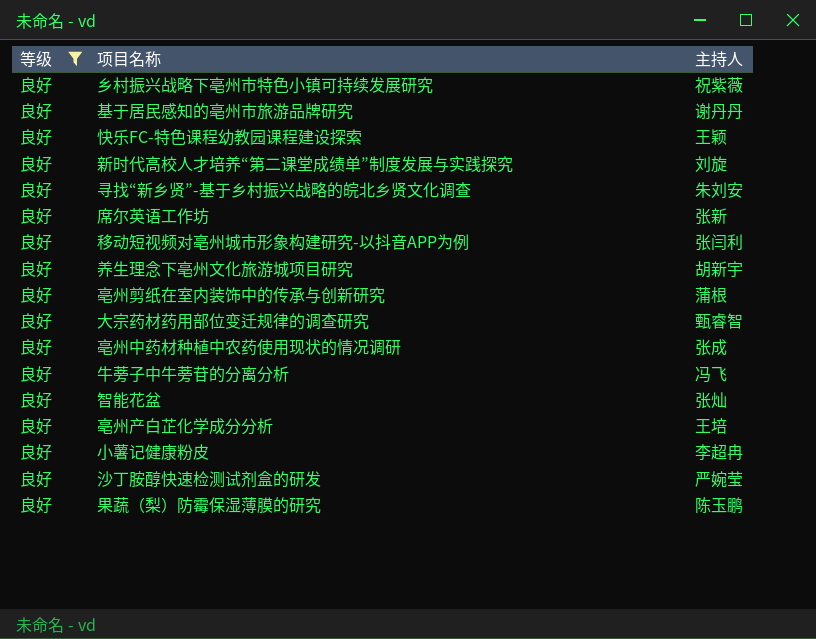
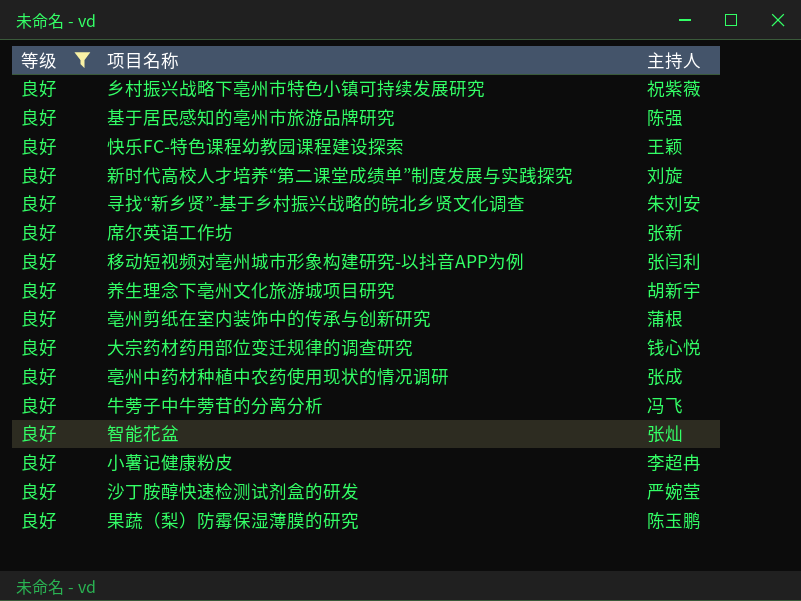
row 亳州产白芷化学成分分析: 良好 | 王培 -> none
基于居民感知的亳州市旅游品牌研究 | 主持人: 谢丹丹 -> 陈强
大宗药材药用部位变迁规律的调查研究 | 主持人: 甄睿智 -> 钱心悦

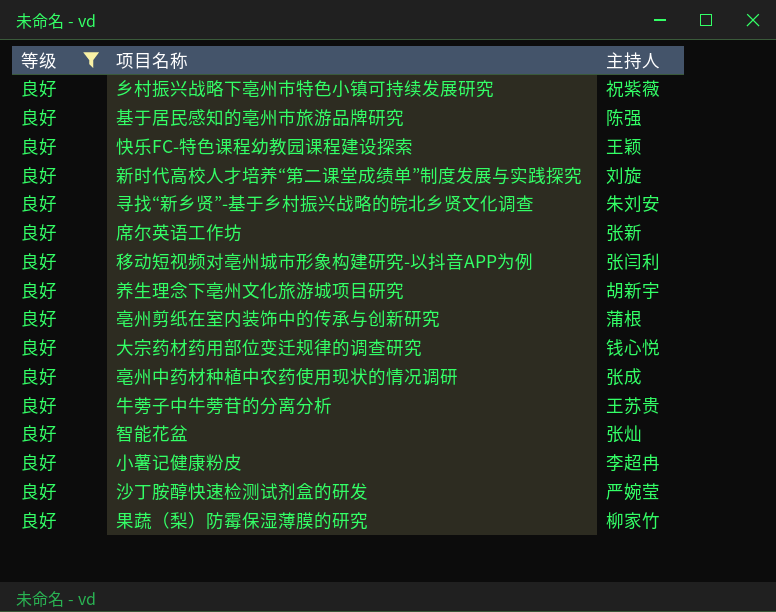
牛蒡子中牛蒡苷的分离分析 | 主持人: 冯飞 -> 王苏贵
果蔬（梨）防霉保湿薄膜的研究 | 主持人: 陈玉鹏 -> 柳家竹

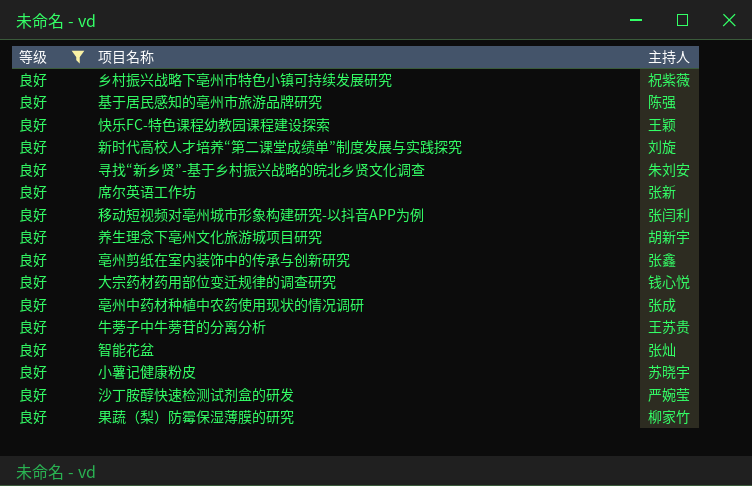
亳州剪纸在室内装饰中的传承与创新研究 | 主持人: 蒲根 -> 张鑫
小薯记健康粉皮 | 主持人: 李超冉 -> 苏晓宇

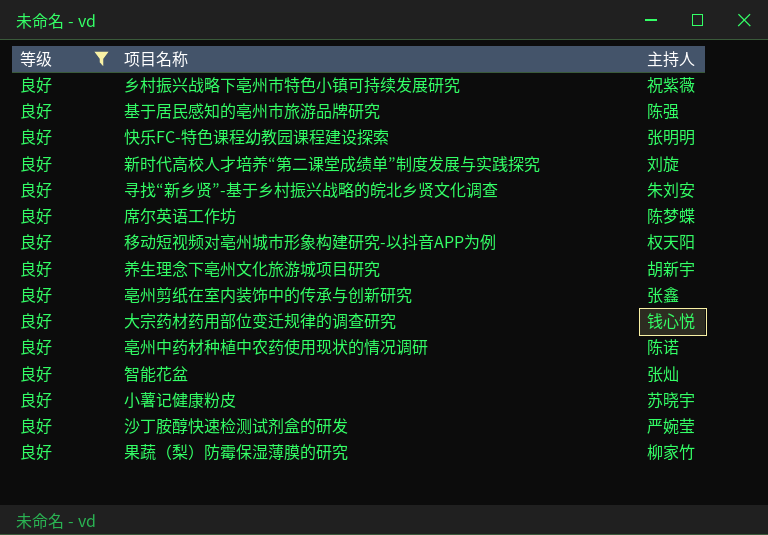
row 牛蒡子中牛蒡苷的分离分析: 良好 | 王苏贵 -> none
快乐FC-特色课程幼教园课程建设探索 | 主持人: 王颖 -> 张明明
席尔英语工作坊 | 主持人: 张新 -> 陈梦蝶
移动短视频对亳州城市形象构建研究-以抖音APP为例 | 主持人: 张闫利 -> 权天阳
亳州中药材种植中农药使用现状的情况调研 | 主持人: 张成 -> 陈诺

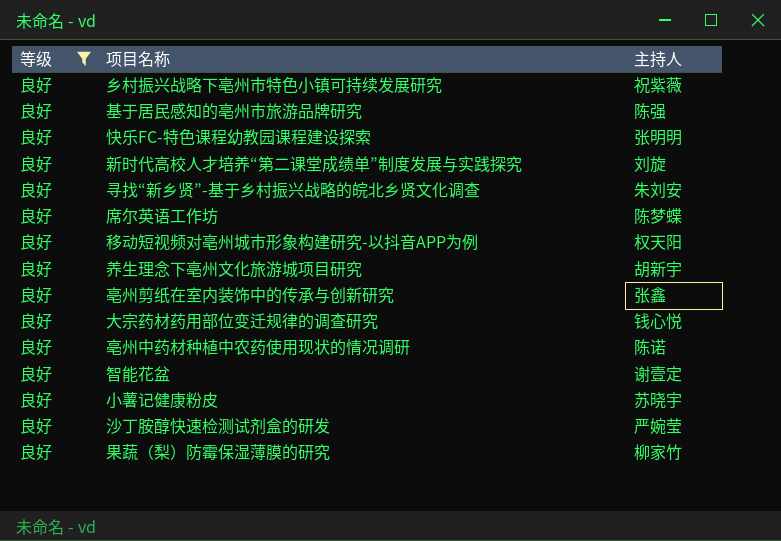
智能花盆 | 主持人: 张灿 -> 谢壹定

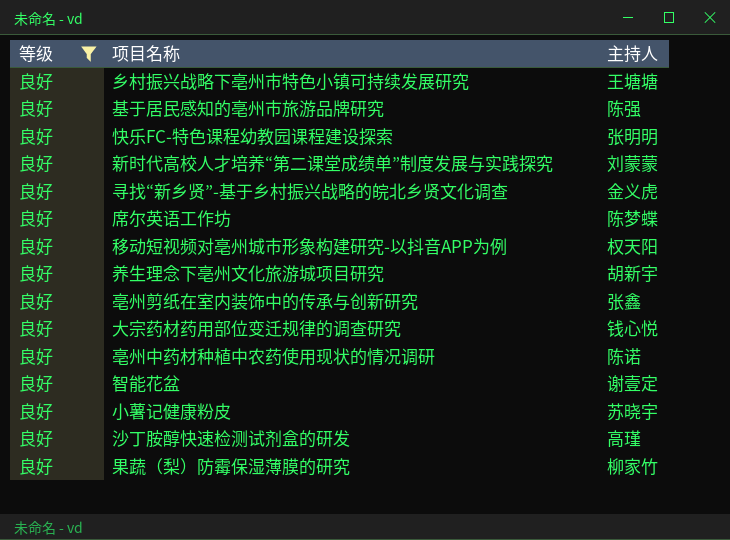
乡村振兴战略下亳州市特色小镇可持续发展研究 | 主持人: 祝紫薇 -> 王塘塘
新时代高校人才培养“第二课堂成绩单”制度发展与实践探究 | 主持人: 刘旋 -> 刘蒙蒙
寻找“新乡贤”-基于乡村振兴战略的皖北乡贤文化调查 | 主持人: 朱刘安 -> 金义虎
沙丁胺醇快速检测试剂盒的研发 | 主持人: 严婉莹 -> 高瑾

